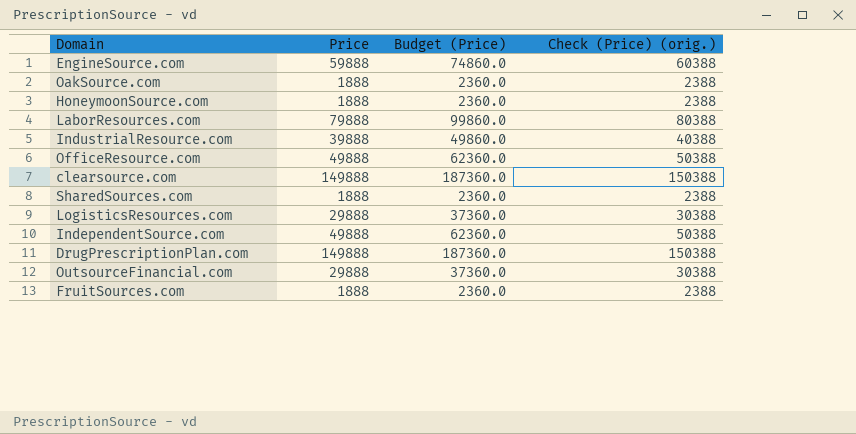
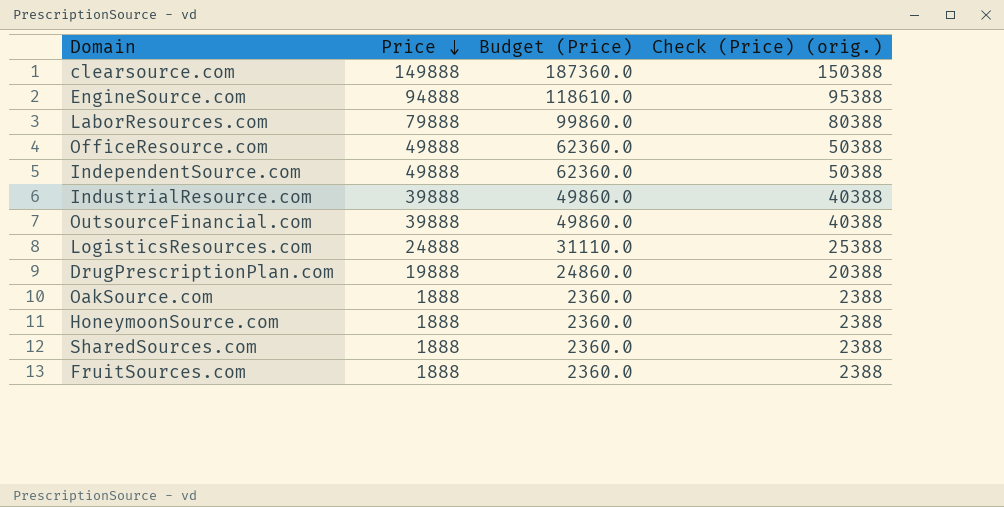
row order: none -> Price descending
EngineSource.com | Price: 59888 -> 94888
EngineSource.com | Budget (Price): 74860.0 -> 118610.0
EngineSource.com | Check (Price) (orig.): 60388 -> 95388
OutsourceFinancial.com | Price: 29888 -> 39888
OutsourceFinancial.com | Budget (Price): 37360.0 -> 49860.0
OutsourceFinancial.com | Check (Price) (orig.): 30388 -> 40388
LogisticsResources.com | Price: 29888 -> 24888
LogisticsResources.com | Budget (Price): 37360.0 -> 31110.0
LogisticsResources.com | Check (Price) (orig.): 30388 -> 25388
DrugPrescriptionPlan.com | Price: 149888 -> 19888
DrugPrescriptionPlan.com | Budget (Price): 187360.0 -> 24860.0
DrugPrescriptionPlan.com | Check (Price) (orig.): 150388 -> 20388

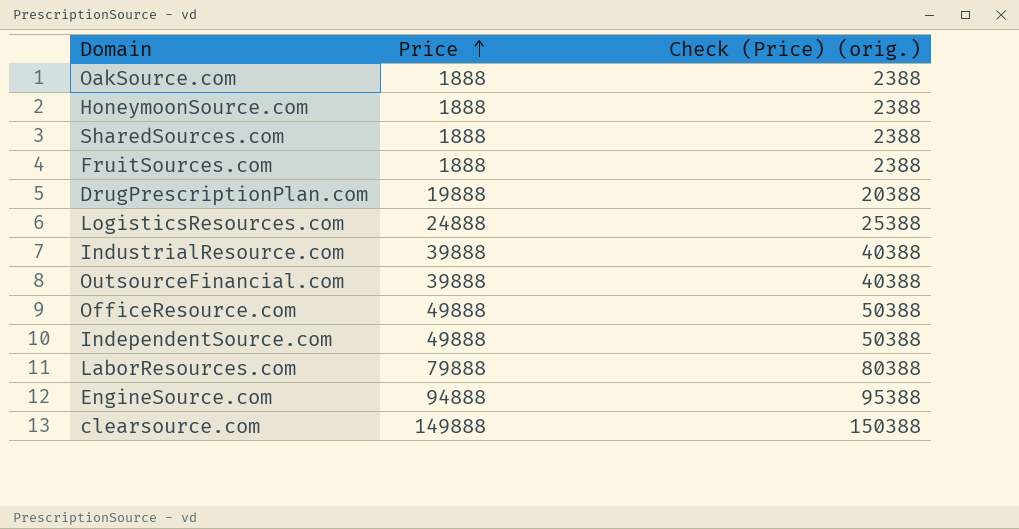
row order: Price descending -> Price ascending
column Budget (Price) | formula: [Price] * 1.25 -> none

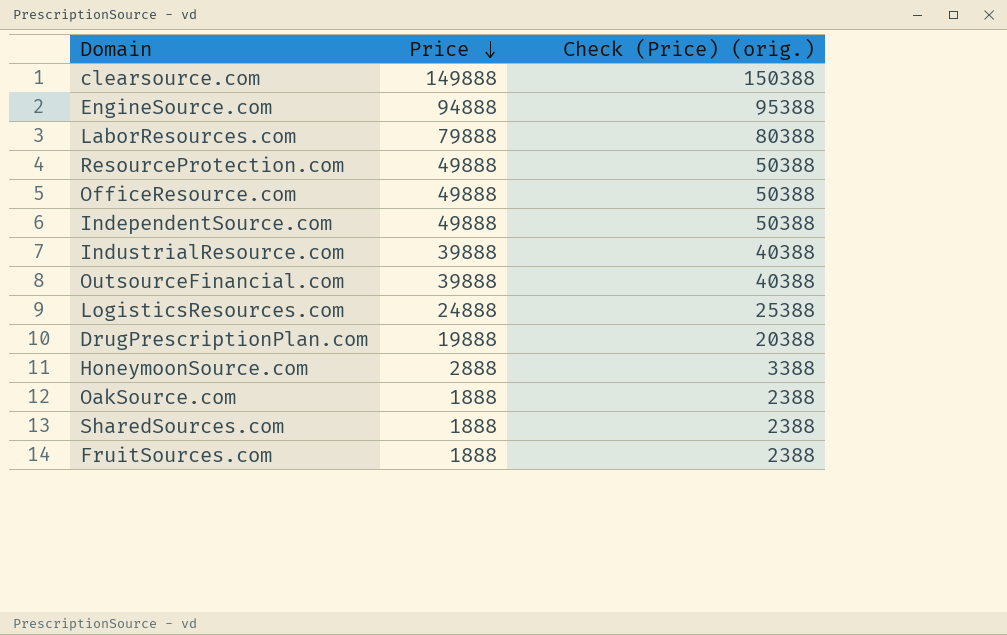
row order: Price ascending -> Price descending
row ResourceProtection.com: none -> 49888 | 50388
HoneymoonSource.com | Price: 1888 -> 2888
HoneymoonSource.com | Check (Price) (orig.): 2388 -> 3388

